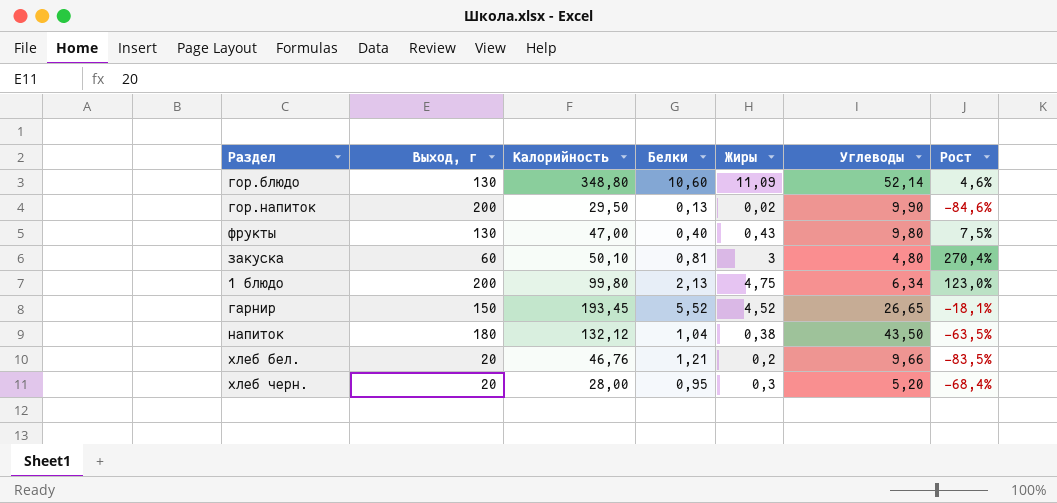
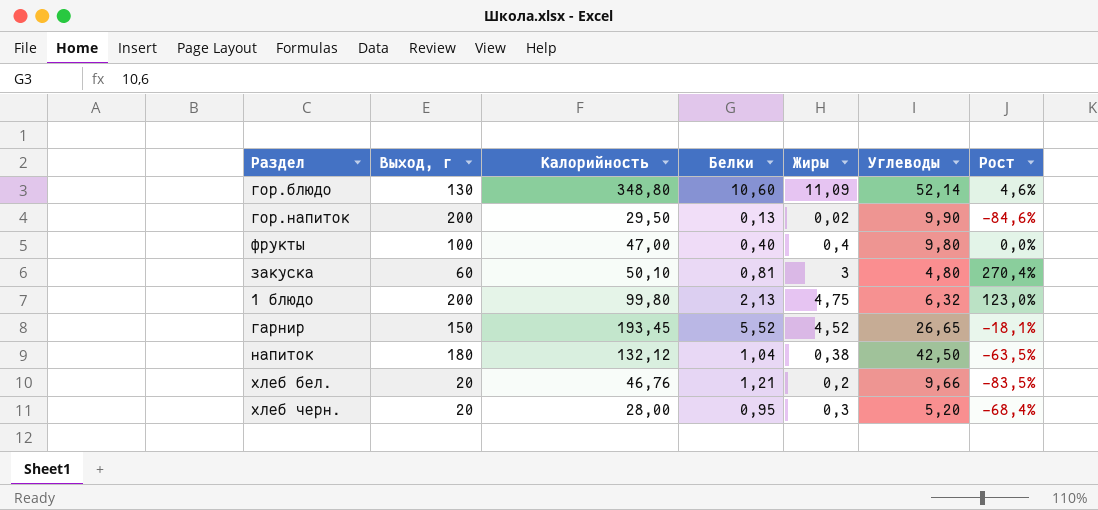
фрукты | Выход, г: 130 -> 100
фрукты | Жиры: 0,43 -> 0,4
фрукты | Рост: 7,5% -> 0,0%
1 блюдо | Углеводы: 6,34 -> 6,32
напиток | Углеводы: 43,50 -> 42,50

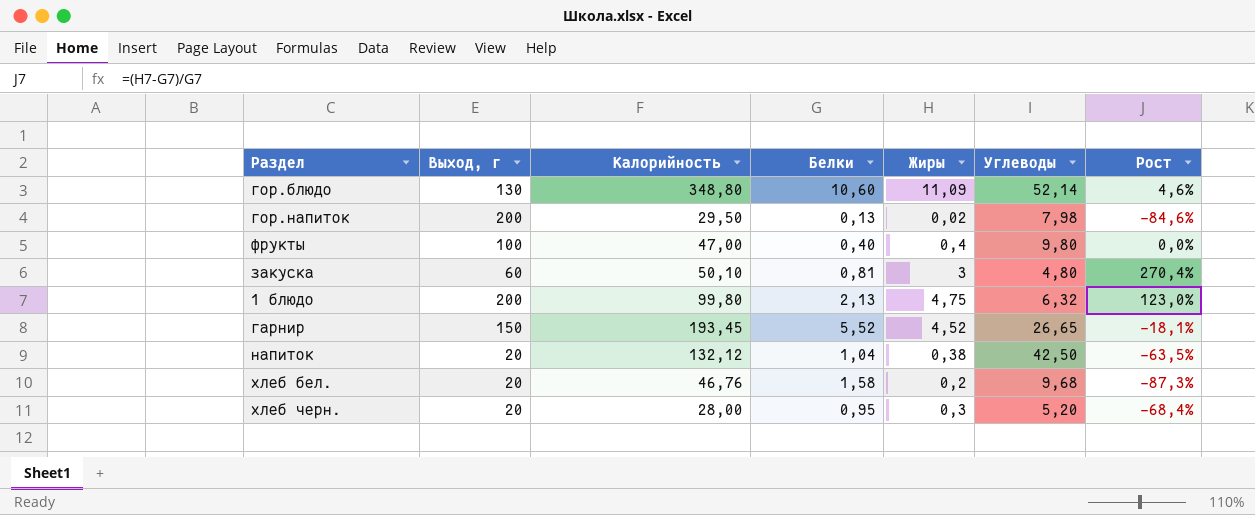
гор.напиток | Углеводы: 9,90 -> 7,98
напиток | Выход, г: 180 -> 20
хлеб бел. | Белки: 1,21 -> 1,58
хлеб бел. | Углеводы: 9,66 -> 9,68
хлеб бел. | Рост: -83,5% -> -87,3%

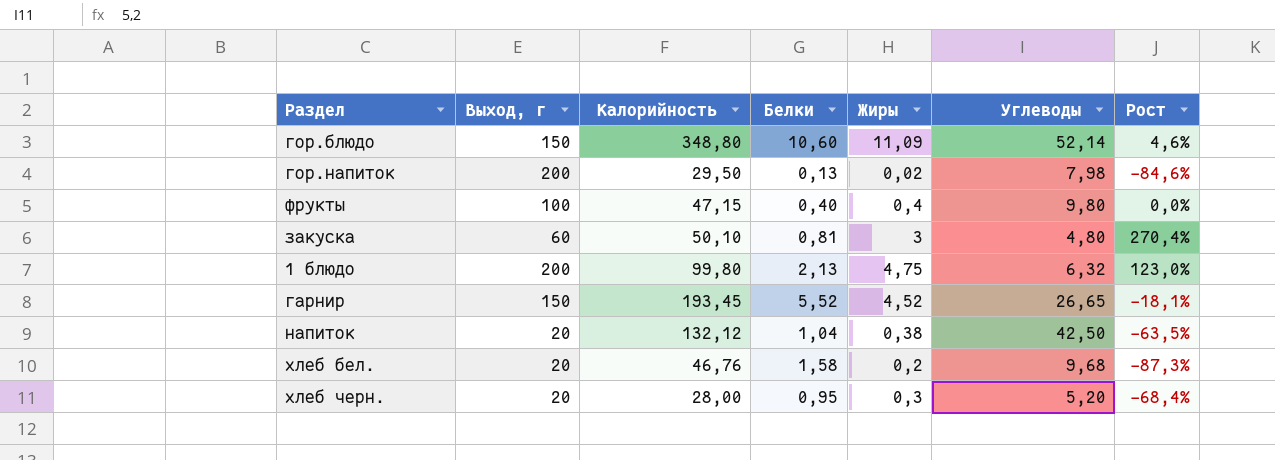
гор.блюдо | Выход, г: 130 -> 150
фрукты | Калорийность: 47,00 -> 47,15

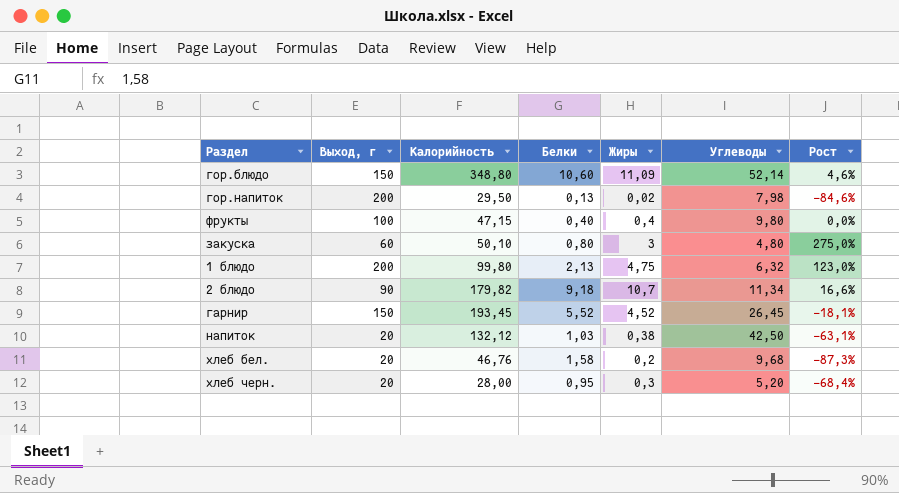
закуска | Белки: 0,81 -> 0,80
закуска | Рост: 270,4% -> 275,0%
row 2 блюдо: none -> 90 | 179,82 | 9,18 | 10,7 | 11,34 | 16,6%
гарнир | Углеводы: 26,65 -> 26,45
напиток | Белки: 1,04 -> 1,03
напиток | Рост: -63,5% -> -63,1%

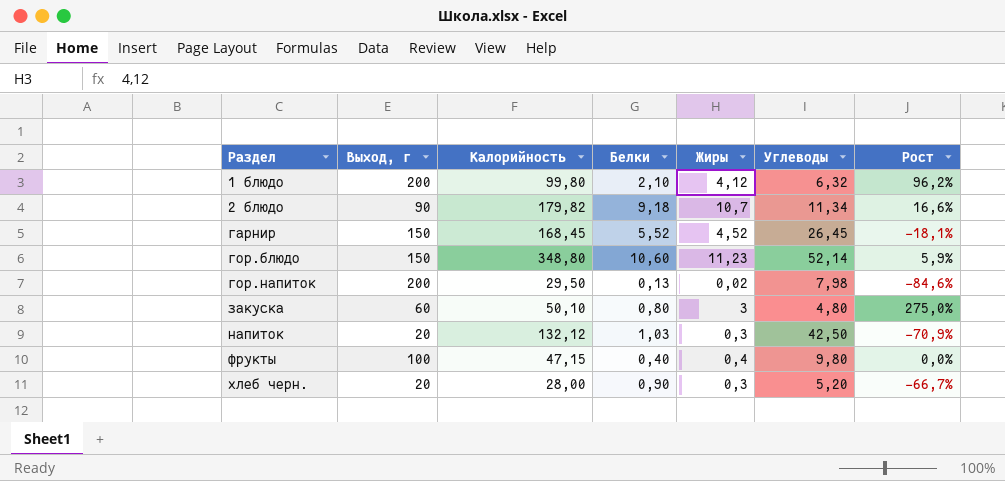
row order: none -> Раздел ascending
row хлеб бел.: 20 | 46,76 | 1,58 | 0,2 | 9,68 | -87,3% -> none
1 блюдо | Белки: 2,13 -> 2,10
1 блюдо | Жиры: 4,75 -> 4,12
1 блюдо | Рост: 123,0% -> 96,2%
гарнир | Калорийность: 193,45 -> 168,45
гор.блюдо | Жиры: 11,09 -> 11,23
гор.блюдо | Рост: 4,6% -> 5,9%
напиток | Жиры: 0,38 -> 0,3
напиток | Рост: -63,1% -> -70,9%
хлеб черн. | Белки: 0,95 -> 0,90
хлеб черн. | Рост: -68,4% -> -66,7%

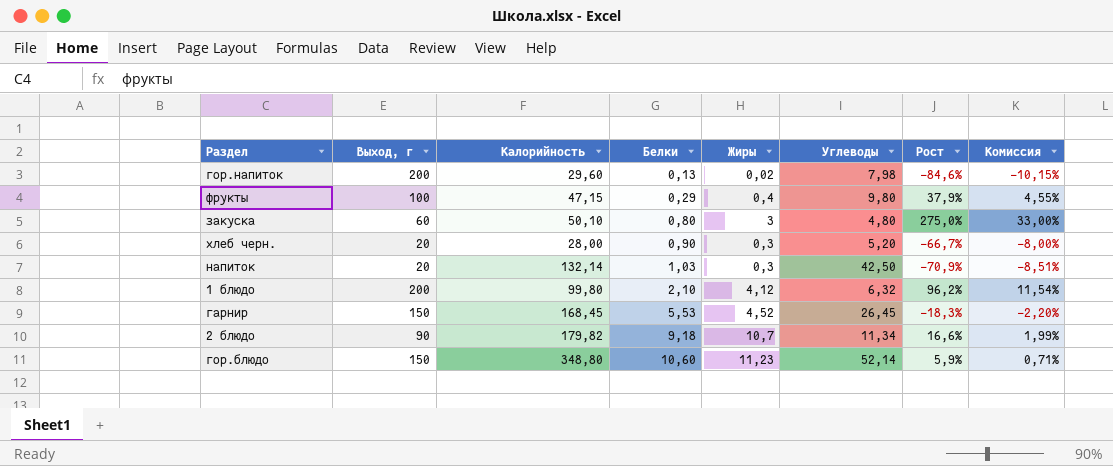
row order: Раздел ascending -> Белки ascending
column Комиссия | formula: none -> [Рост] * 0,12
гор.напиток | Калорийность: 29,50 -> 29,60
фрукты | Белки: 0,40 -> 0,29
фрукты | Рост: 0,0% -> 37,9%
напиток | Калорийность: 132,12 -> 132,14
гарнир | Белки: 5,52 -> 5,53
гарнир | Рост: -18,1% -> -18,3%

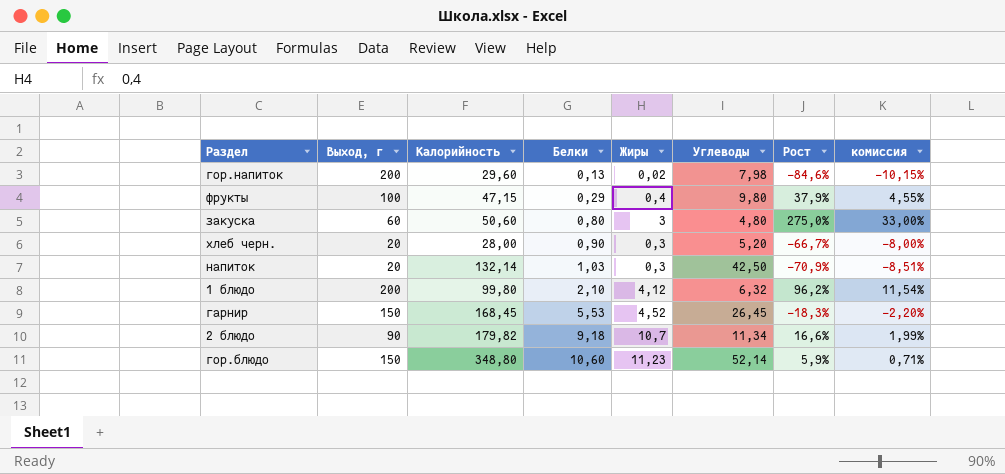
column name: Комиссия -> комиссия
закуска | Калорийность: 50,10 -> 50,60

